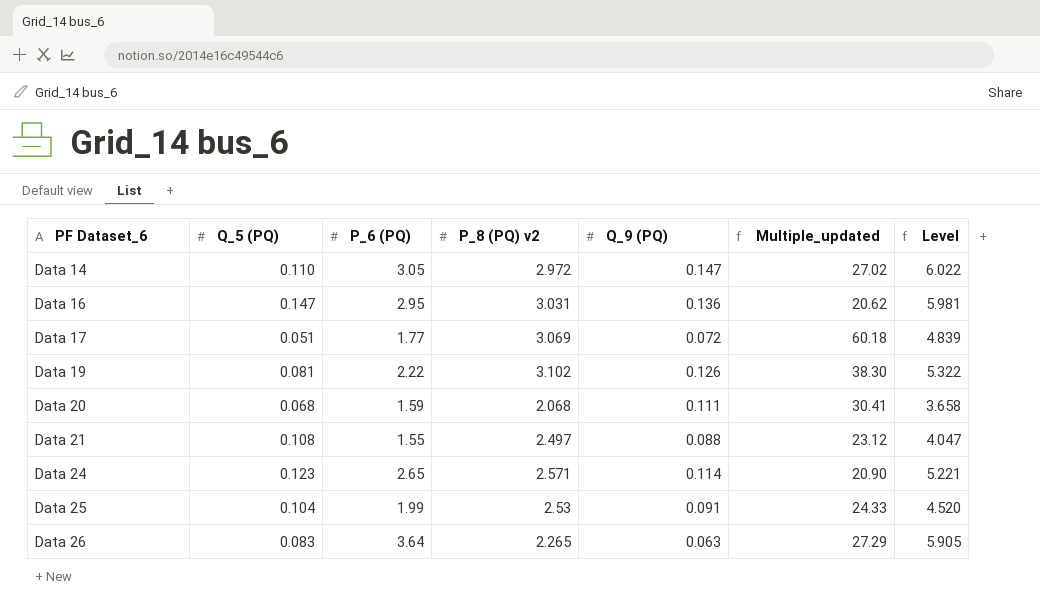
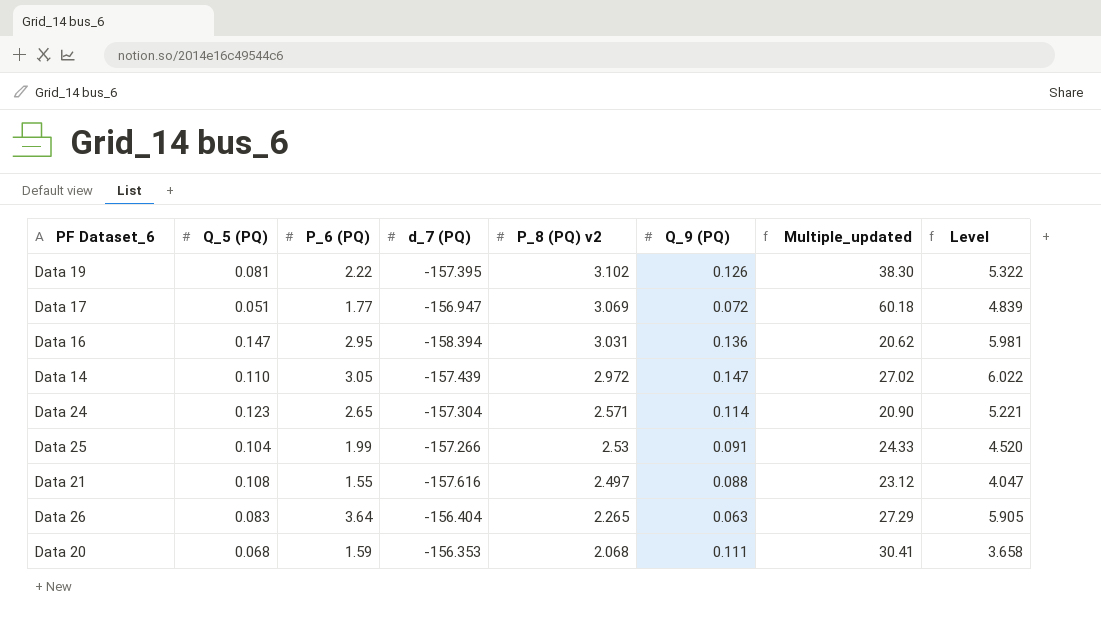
row order: PF Dataset_6 ascending -> P_8 (PQ) v2 descending
column d_7 (PQ) | position: none -> 4

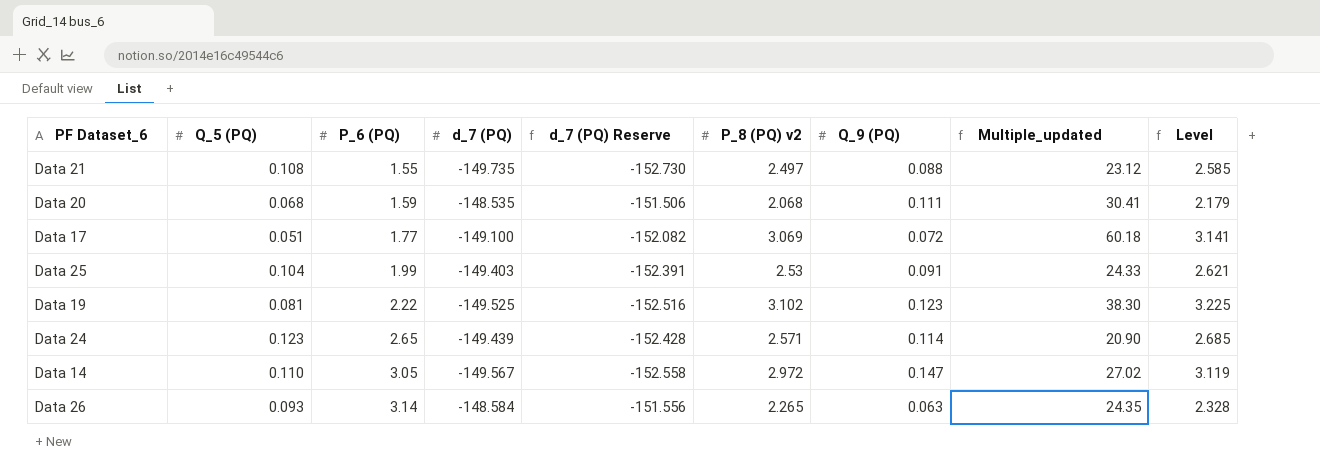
row order: P_8 (PQ) v2 descending -> P_6 (PQ) ascending
column d_7 (PQ) Reserve | formula: none -> [d_7 (PQ)] * 1.02
column Level | formula: [P_6 (PQ)] + [P_8 (PQ) v2] -> [P_8 (PQ) v2] + [Q_9 (PQ)]
row Data 16: 0.147 | 2.95 | -158.394 | 3.031 | 0.136 | 20.62 | 5.981 -> none
Data 21 | d_7 (PQ): -157.616 -> -149.735
Data 20 | d_7 (PQ): -156.353 -> -148.535
Data 17 | d_7 (PQ): -156.947 -> -149.100
Data 25 | d_7 (PQ): -157.266 -> -149.403
Data 19 | d_7 (PQ): -157.395 -> -149.525
Data 19 | Q_9 (PQ): 0.126 -> 0.123
Data 24 | d_7 (PQ): -157.304 -> -149.439
Data 14 | d_7 (PQ): -157.439 -> -149.567
Data 26 | Q_5 (PQ): 0.083 -> 0.093
Data 26 | P_6 (PQ): 3.64 -> 3.14
Data 26 | d_7 (PQ): -156.404 -> -148.584
Data 26 | Multiple_updated: 27.29 -> 24.35

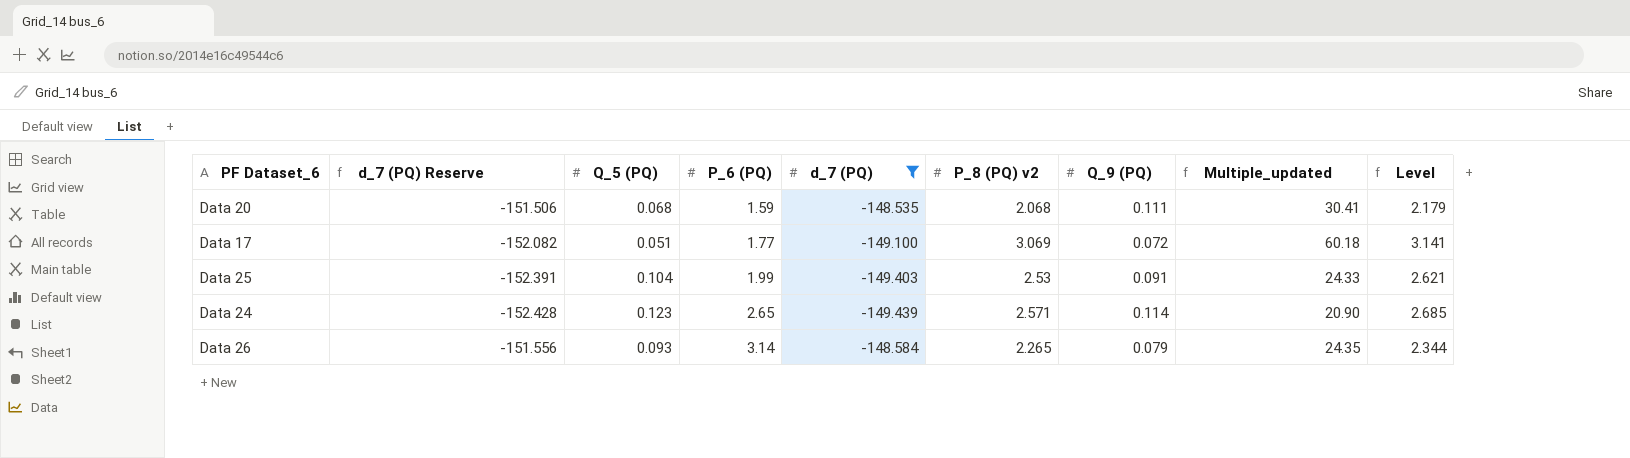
filter: none -> d_7 (PQ) >= -149.439
column d_7 (PQ) Reserve | position: 5 -> 2
Data 26 | Q_9 (PQ): 0.063 -> 0.079
Data 26 | Level: 2.328 -> 2.344

